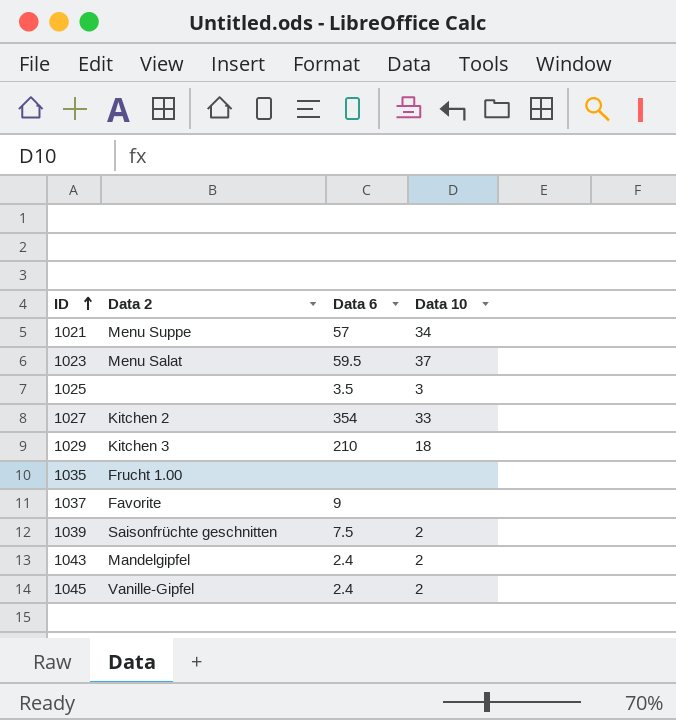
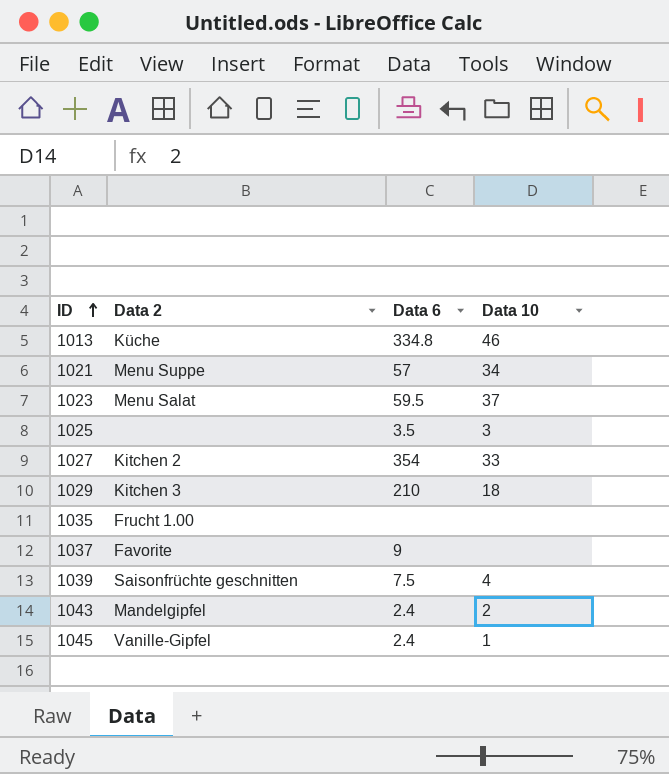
row 1013: none -> Küche | 334.8 | 46
1039 | Data 10: 2 -> 4
1045 | Data 10: 2 -> 1

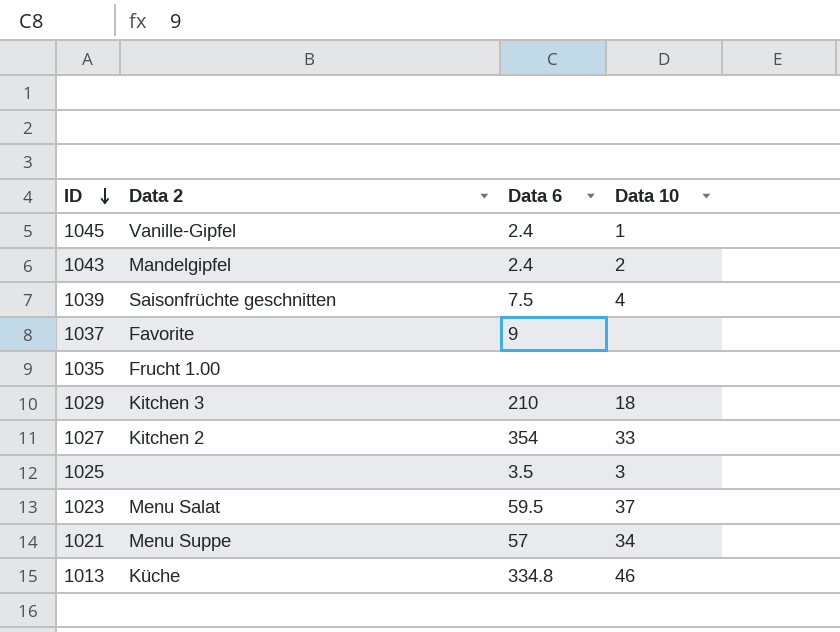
row order: ID ascending -> ID descending

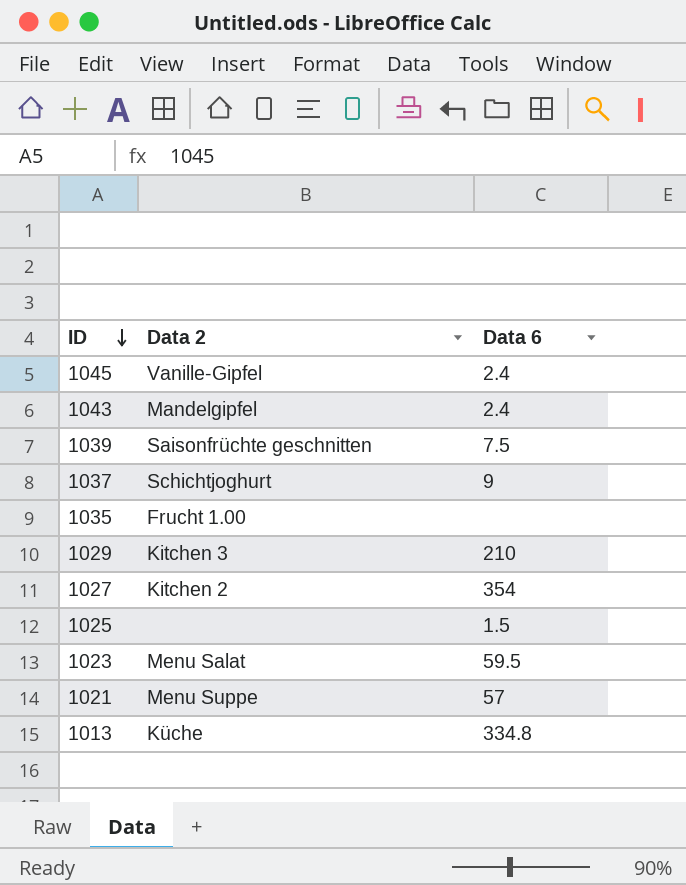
column Data 10 | position: 4 -> none
1037 | Data 2: Favorite -> Schichtjoghurt
1025 | Data 6: 3.5 -> 1.5

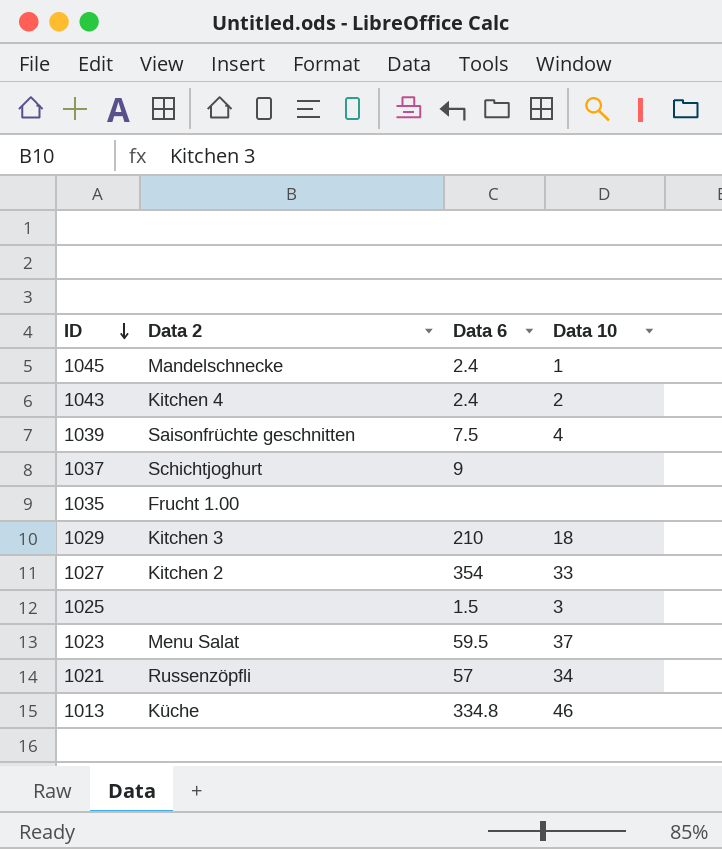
column Data 10 | position: none -> 4
1045 | Data 2: Vanille-Gipfel -> Mandelschnecke
1043 | Data 2: Mandelgipfel -> Kitchen 4
1021 | Data 2: Menu Suppe -> Russenzöpfli

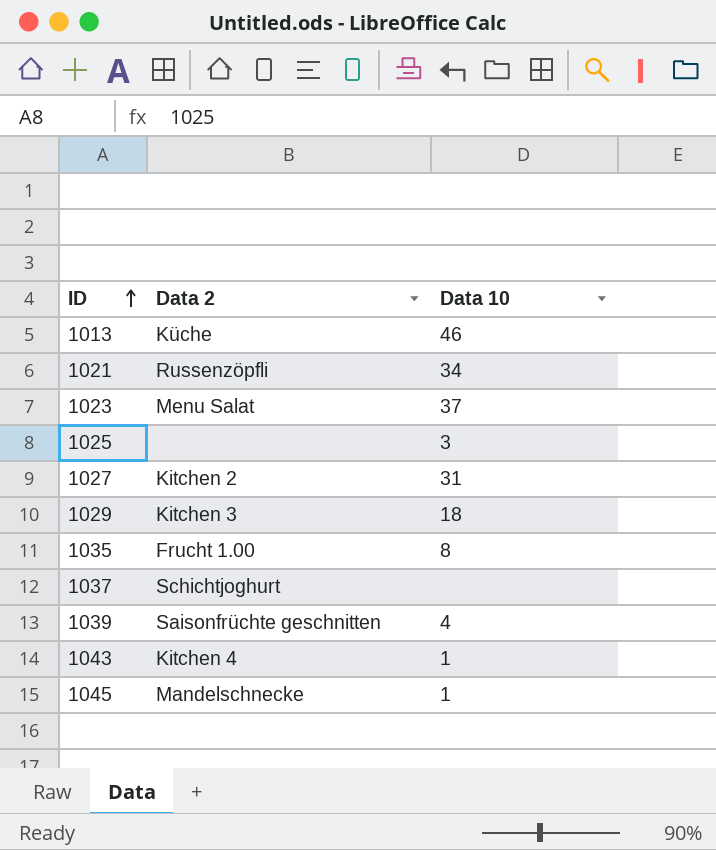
row order: ID descending -> ID ascending
column Data 6 | position: 3 -> none
1027 | Data 10: 33 -> 31
1035 | Data 10: none -> 8
1043 | Data 10: 2 -> 1

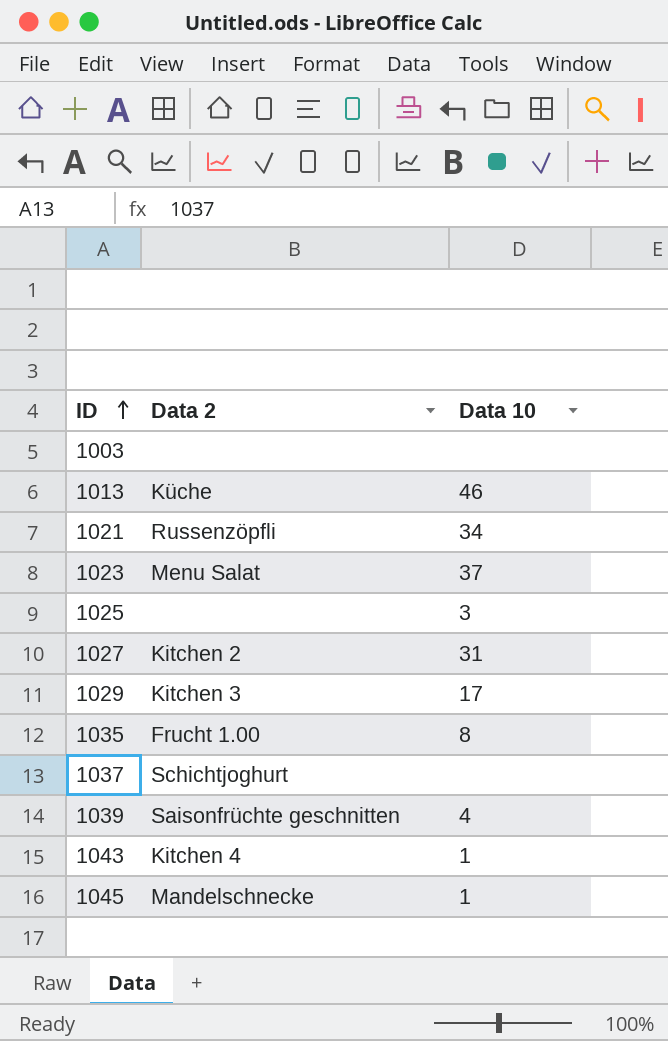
row 1003: none -> none | none
1029 | Data 10: 18 -> 17

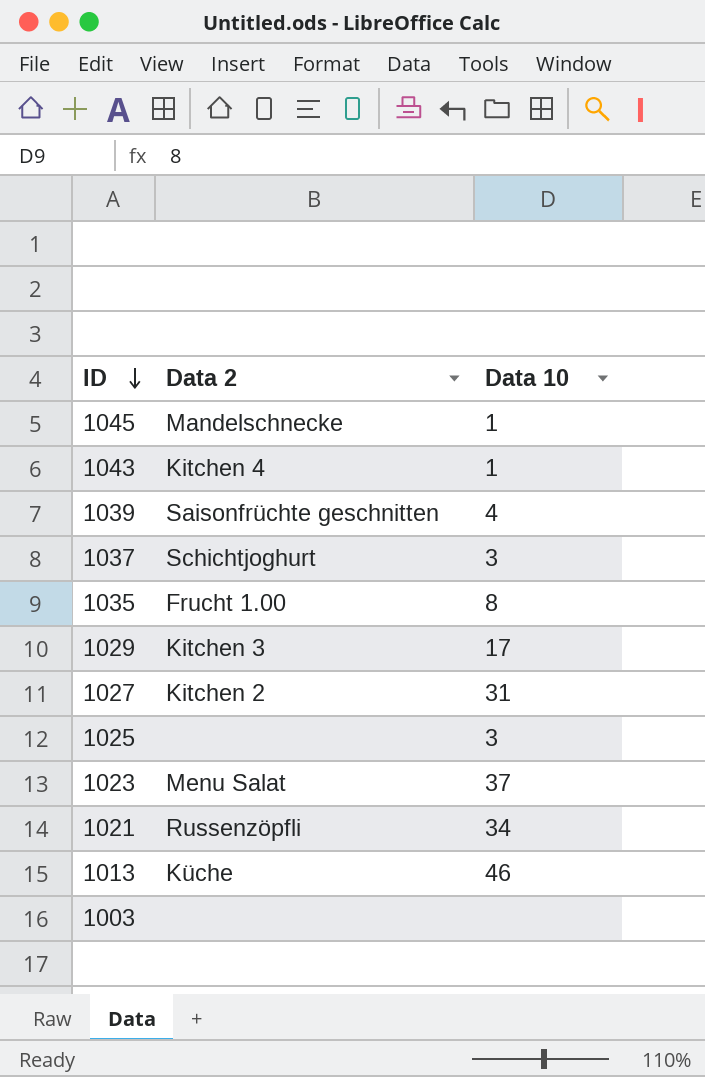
row order: ID ascending -> ID descending
1037 | Data 10: none -> 3

